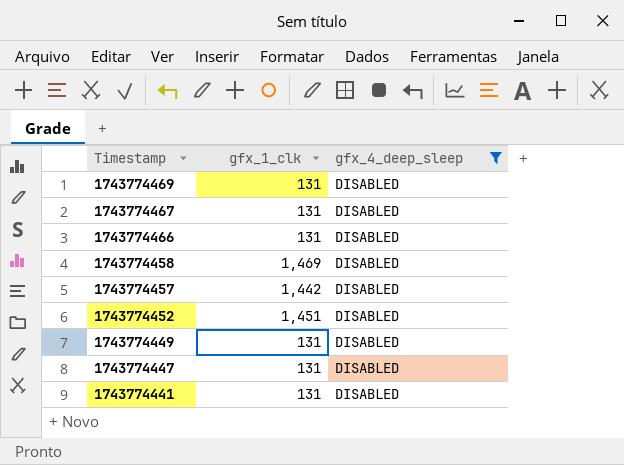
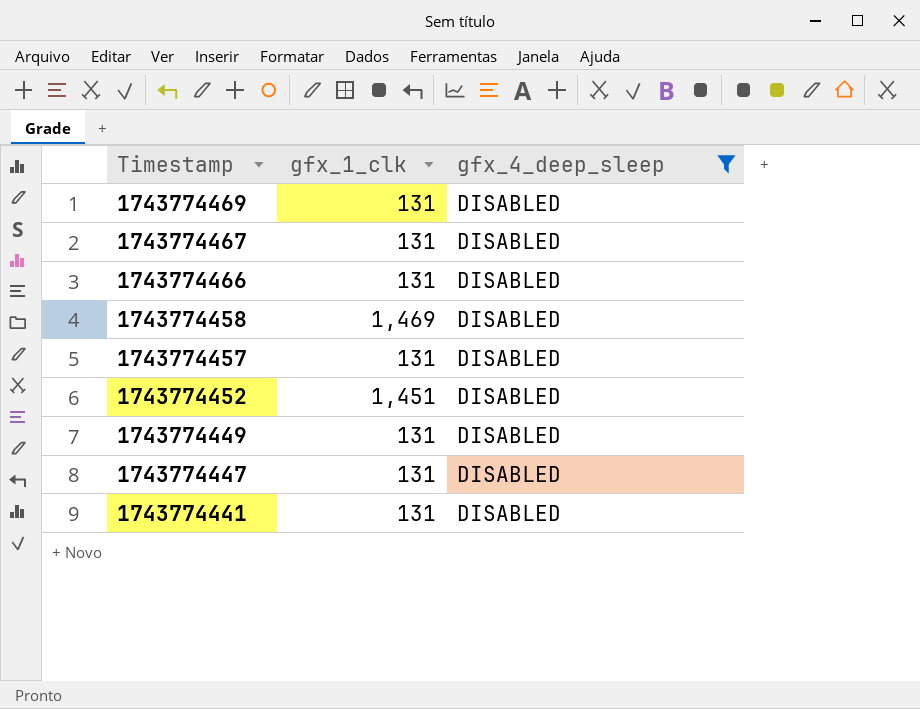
1743774457 | gfx_1_clk: 1,442 -> 131

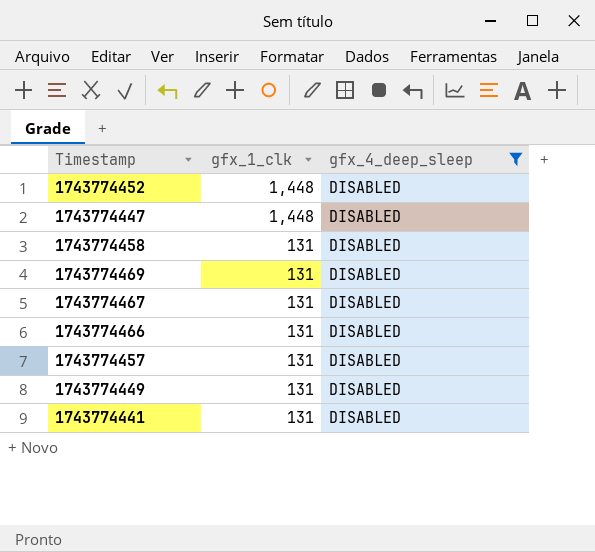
row order: Timestamp descending -> gfx_1_clk descending
1743774452 | gfx_1_clk: 1,451 -> 1,448
1743774447 | gfx_1_clk: 131 -> 1,448
1743774458 | gfx_1_clk: 1,469 -> 131

